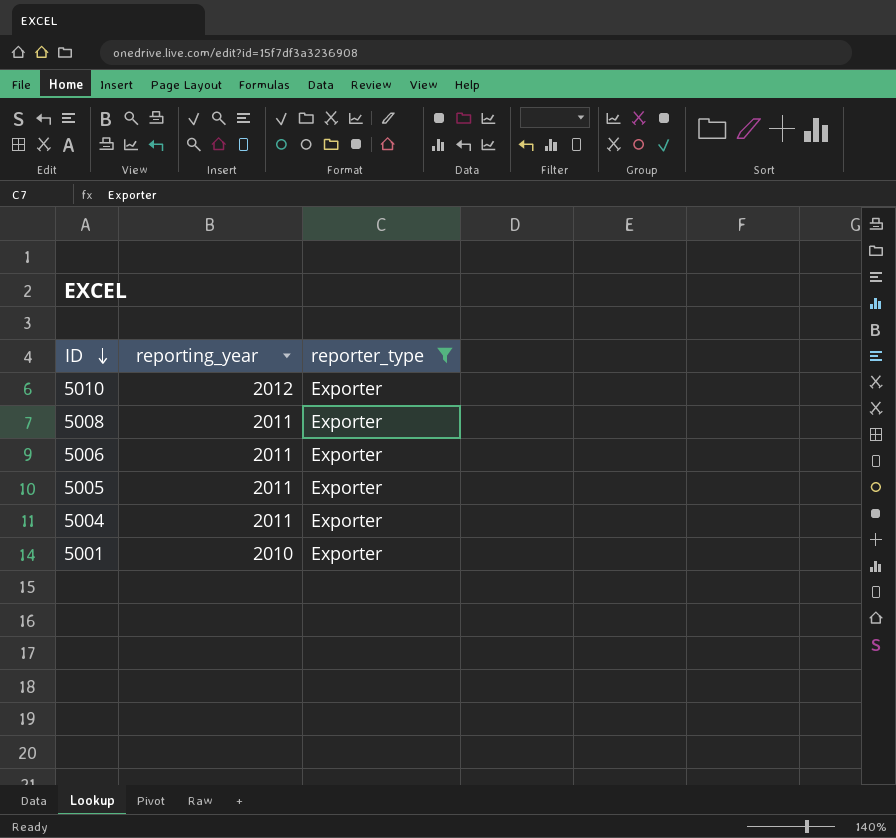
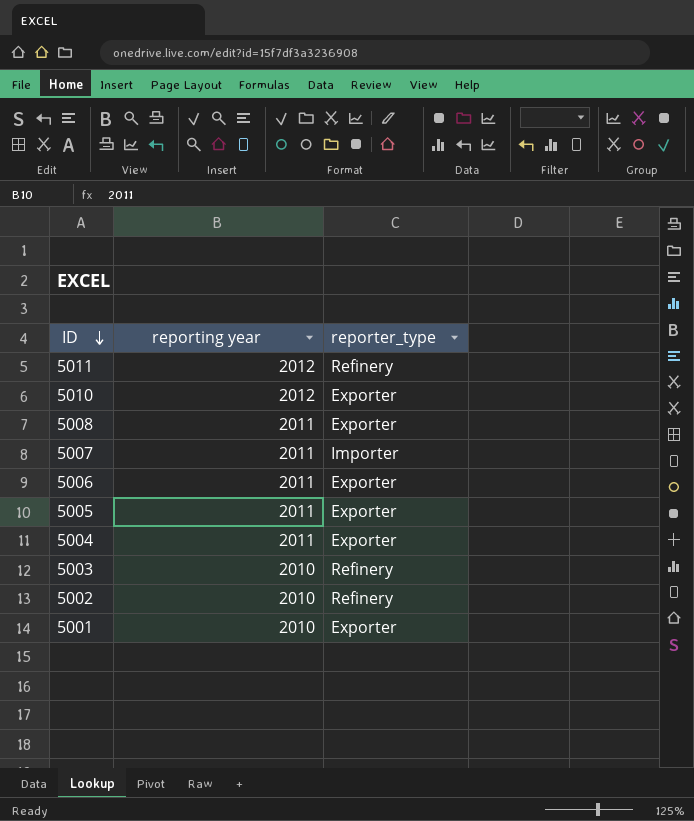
filter: reporter_type = Exporter -> none
column name: reporting_year -> reporting year

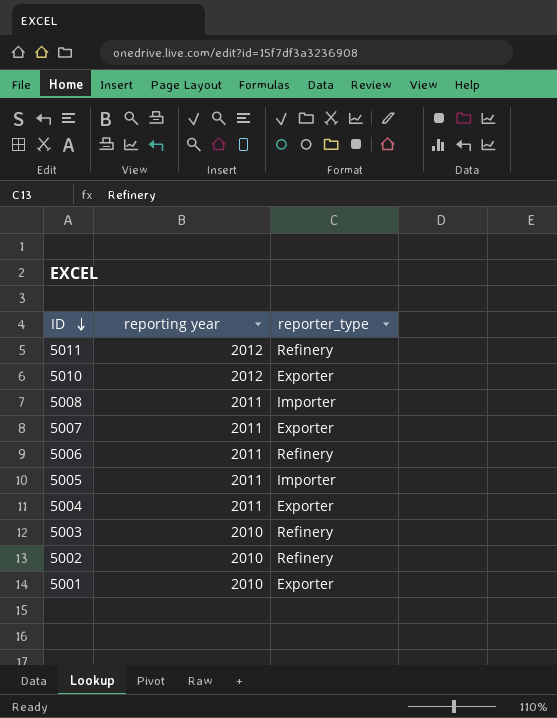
5008 | reporter_type: Exporter -> Importer
5007 | reporter_type: Importer -> Exporter
5006 | reporter_type: Exporter -> Refinery
5005 | reporter_type: Exporter -> Importer

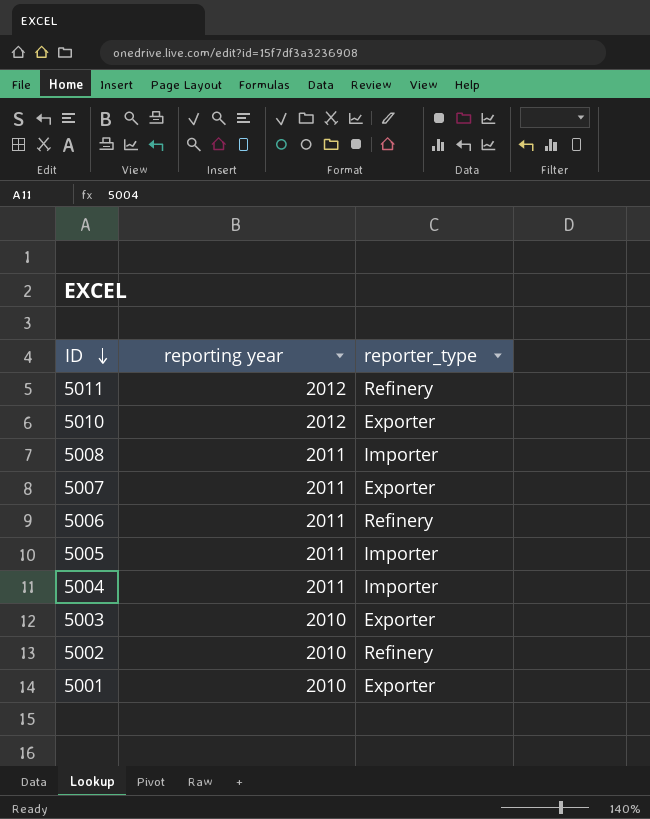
5004 | reporter_type: Exporter -> Importer
5003 | reporter_type: Refinery -> Exporter

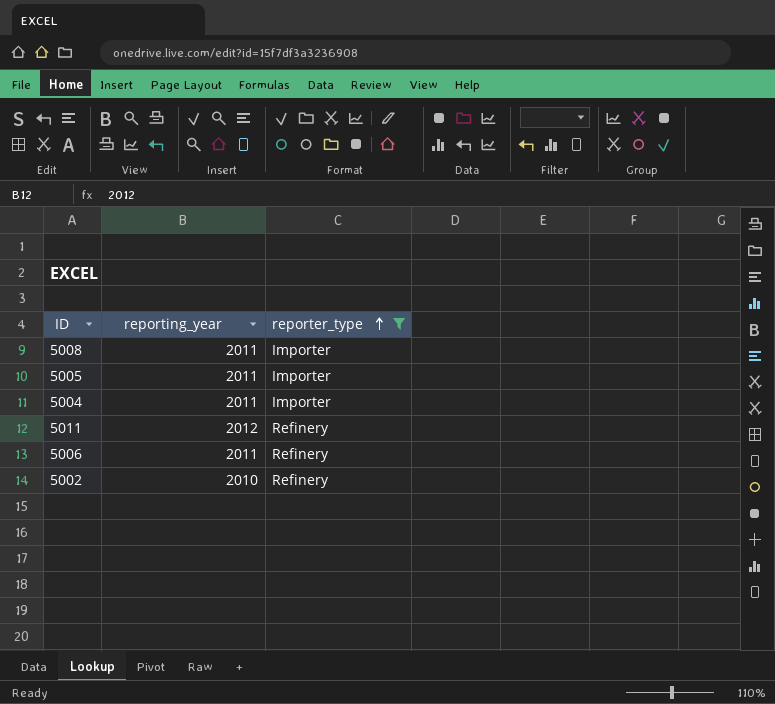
filter: none -> reporter_type != Exporter
row order: ID descending -> reporter_type ascending
column name: reporting year -> reporting_year

